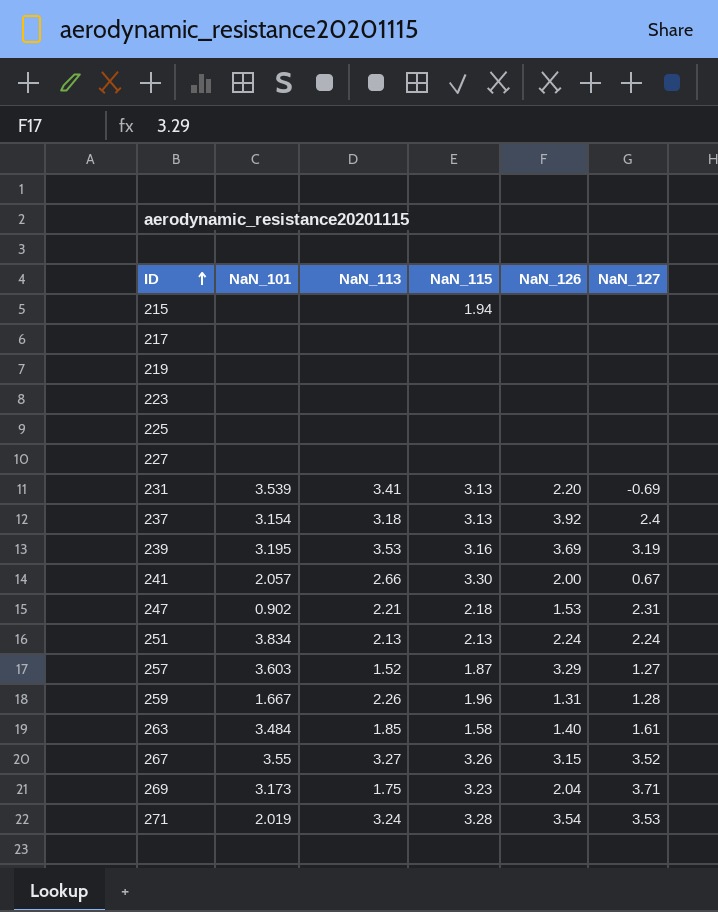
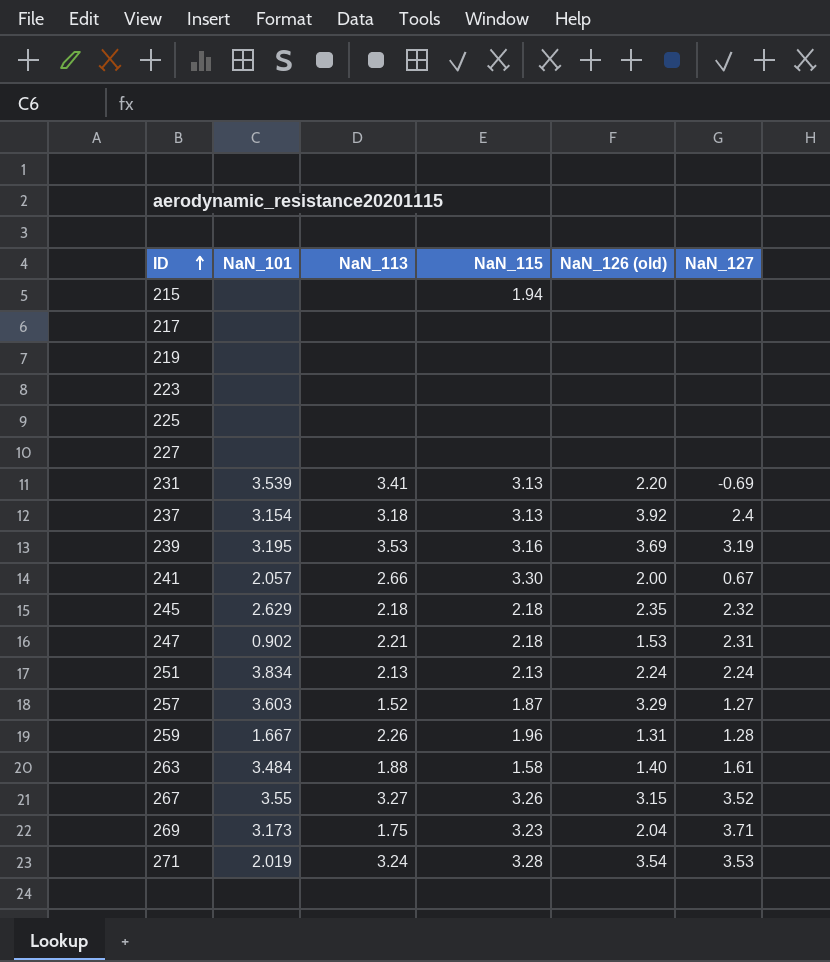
column name: NaN_126 -> NaN_126 (old)
row 245: none -> 2.629 | 2.18 | 2.18 | 2.35 | 2.32
263 | NaN_113: 1.85 -> 1.88

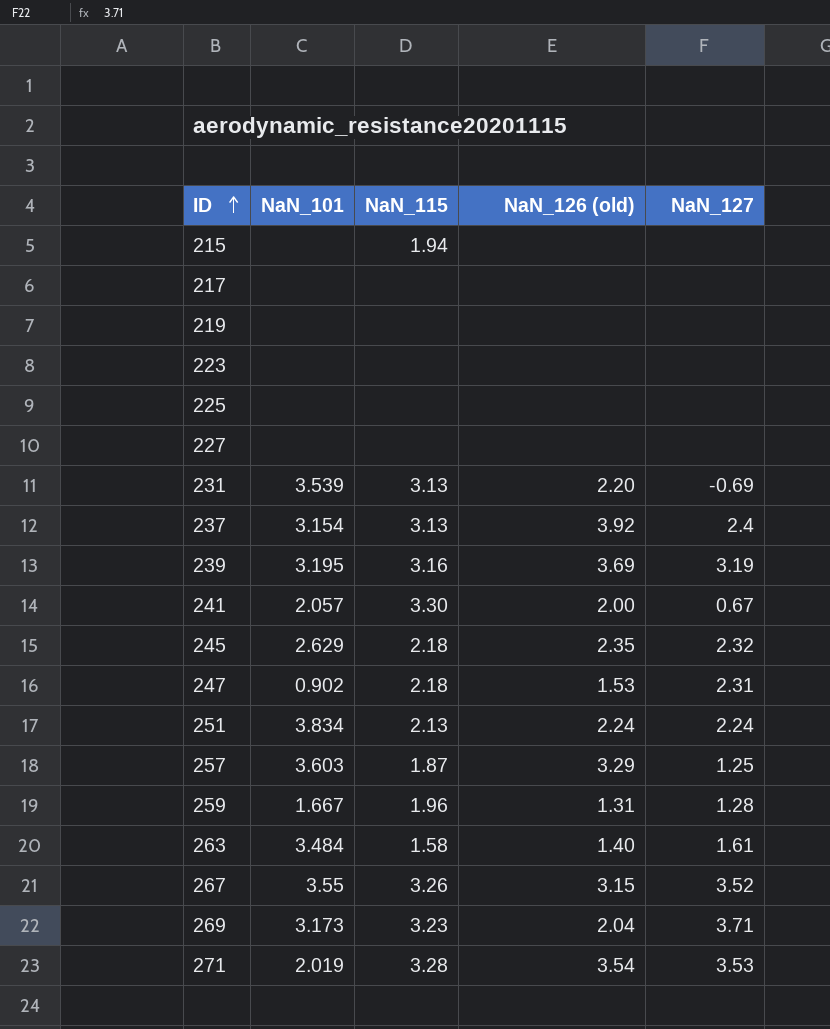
column NaN_113 | position: 3 -> none
257 | NaN_127: 1.27 -> 1.25

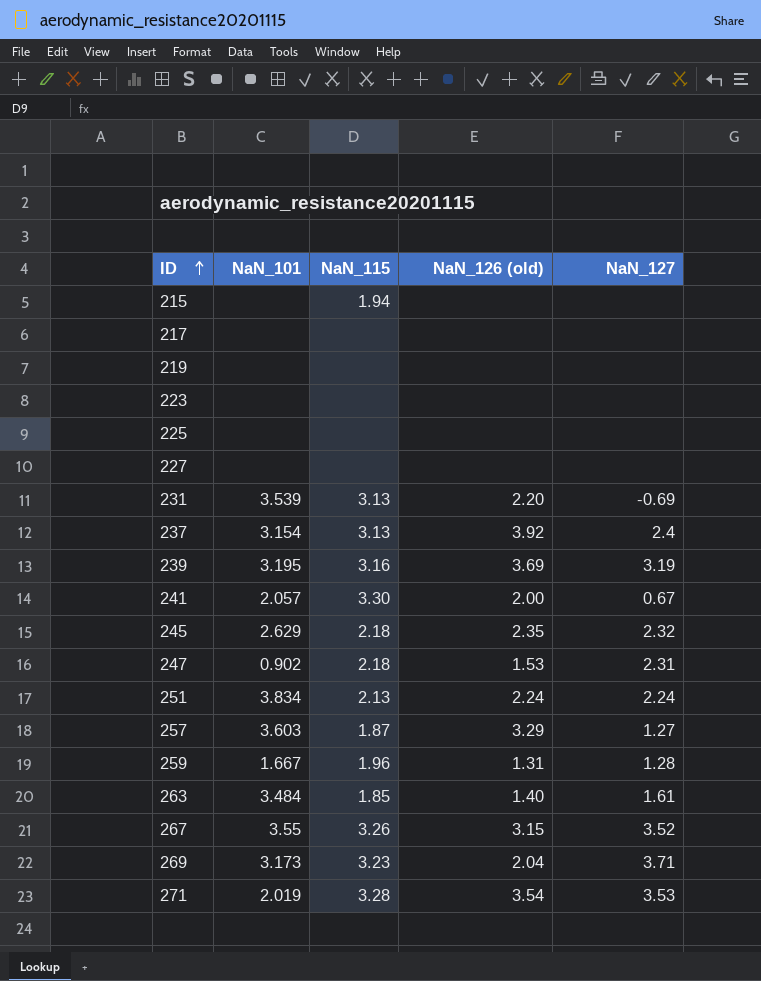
257 | NaN_127: 1.25 -> 1.27
263 | NaN_115: 1.58 -> 1.85

